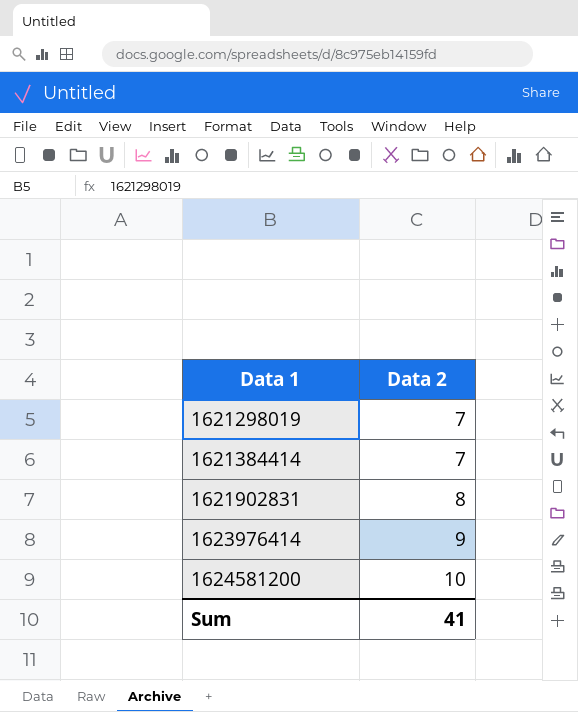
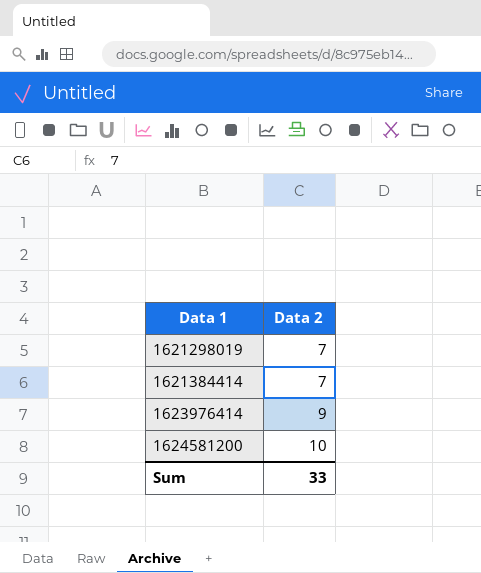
row 1621902831: 8 -> none
Sum | Data 2: 41 -> 33

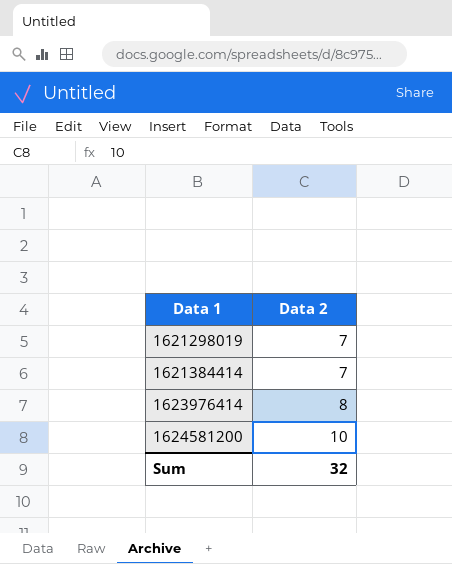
1623976414 | Data 2: 9 -> 8
Sum | Data 2: 33 -> 32

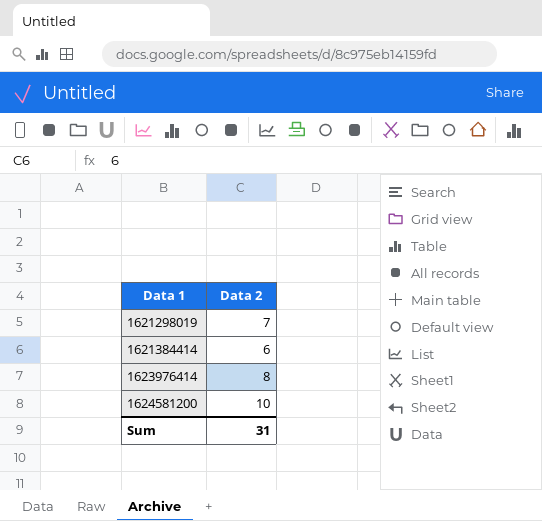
1621384414 | Data 2: 7 -> 6
Sum | Data 2: 32 -> 31

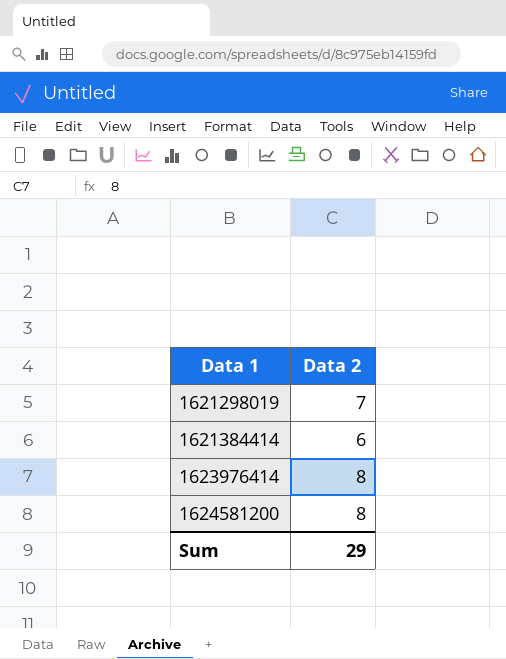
1624581200 | Data 2: 10 -> 8
Sum | Data 2: 31 -> 29

